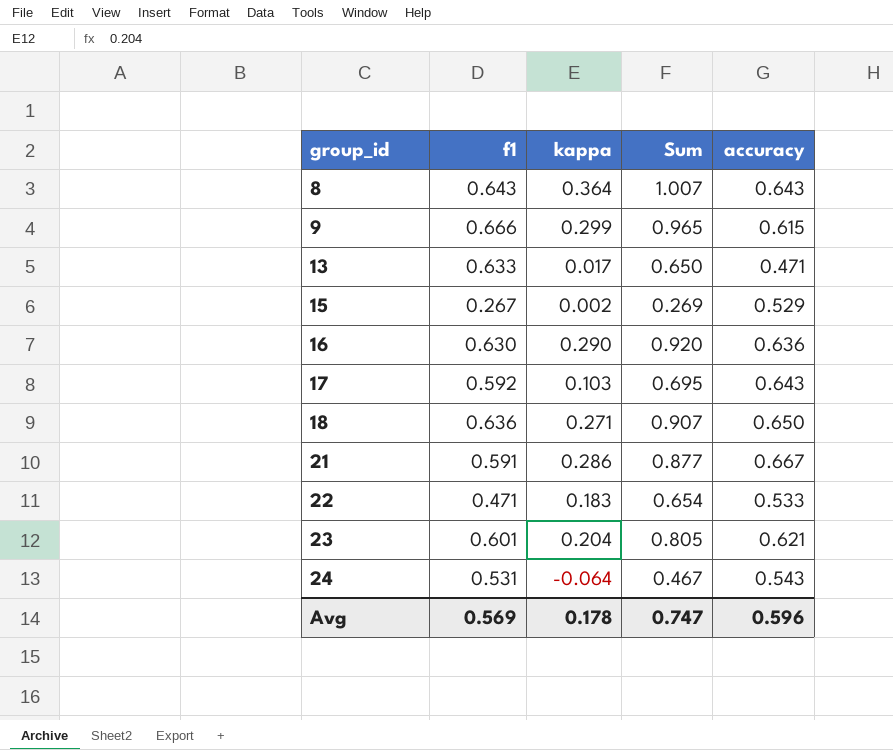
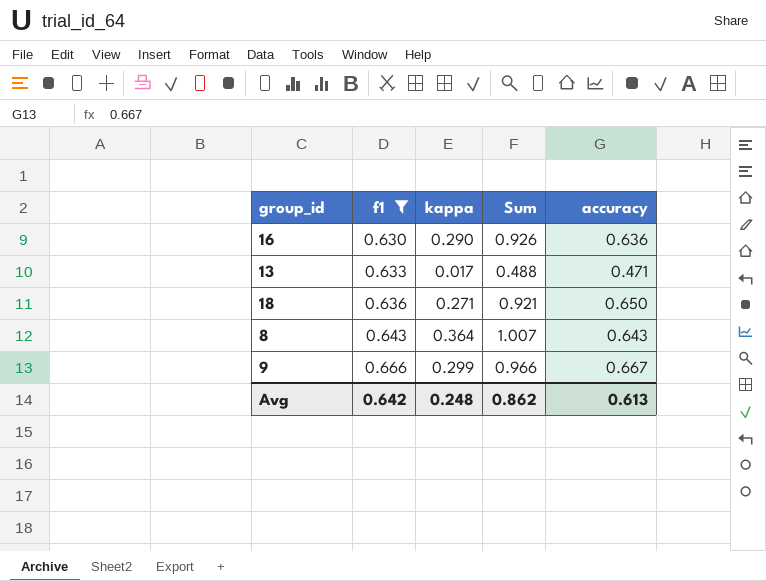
filter: none -> f1 >= 0.630
row order: group_id ascending -> f1 ascending
column Sum | formula: [f1] + [kappa] -> [kappa] + [accuracy]
9 | accuracy: 0.615 -> 0.667
Avg | f1: 0.569 -> 0.642
Avg | kappa: 0.178 -> 0.248
Avg | Sum: 0.747 -> 0.862
Avg | accuracy: 0.596 -> 0.613

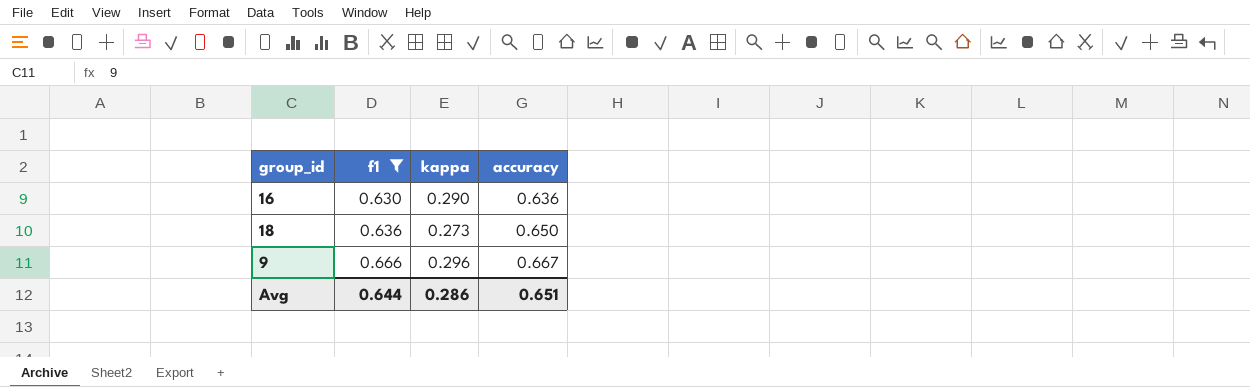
column Sum | formula: [kappa] + [accuracy] -> none
row 13: 0.633 | 0.017 | 0.488 | 0.471 -> none
row 8: 0.643 | 0.364 | 1.007 | 0.643 -> none
18 | kappa: 0.271 -> 0.273
9 | kappa: 0.299 -> 0.296
Avg | f1: 0.642 -> 0.644
Avg | kappa: 0.248 -> 0.286
Avg | accuracy: 0.613 -> 0.651

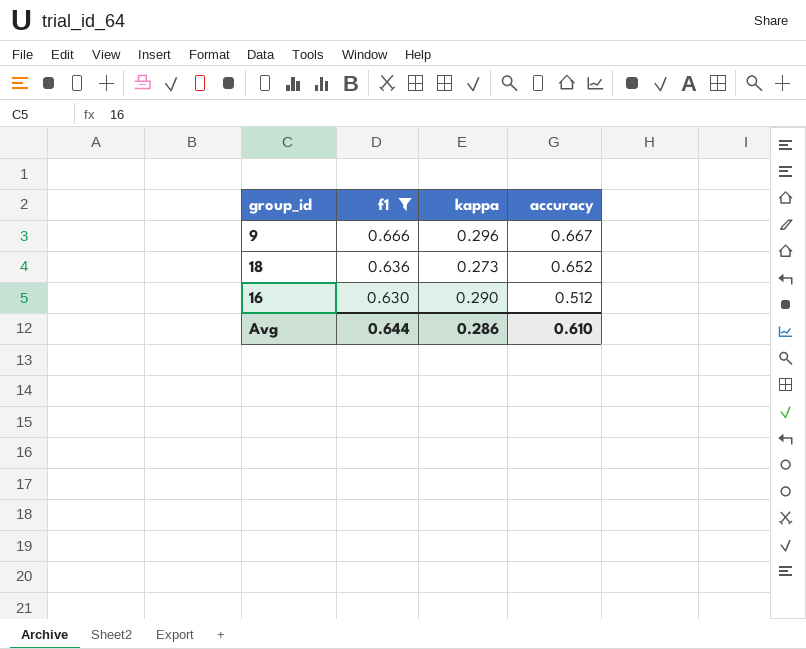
row order: f1 ascending -> f1 descending
18 | accuracy: 0.650 -> 0.652
16 | accuracy: 0.636 -> 0.512
Avg | accuracy: 0.651 -> 0.610

